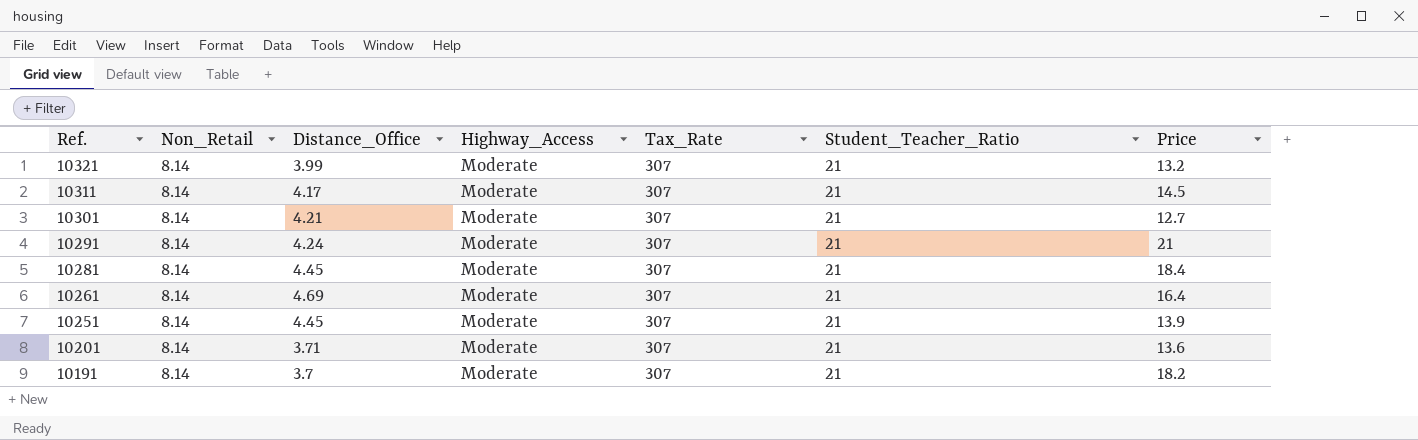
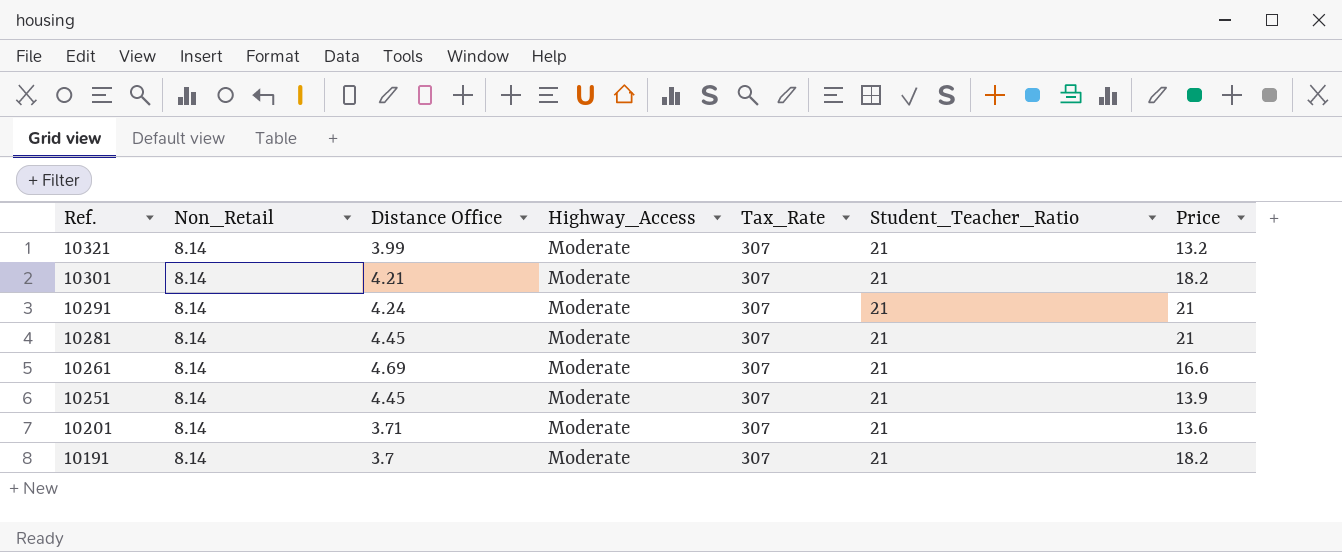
column name: Distance_Office -> Distance Office
row 10311: 8.14 | 4.17 | Moderate | 307 | 21 | 14.5 -> none
10301 | Price: 12.7 -> 18.2
10281 | Price: 18.4 -> 21
10261 | Price: 16.4 -> 16.6

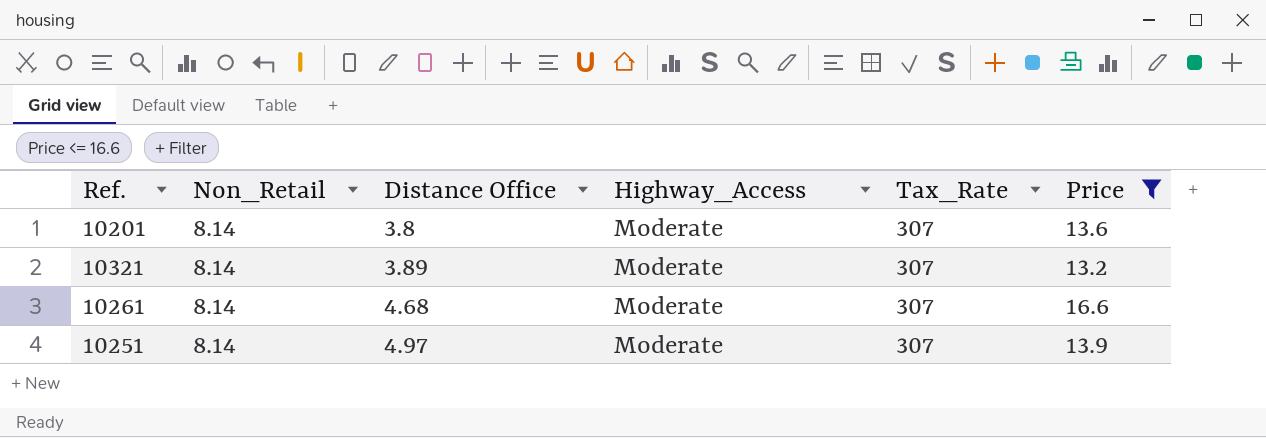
filter: none -> Price <= 16.6
row order: Ref. descending -> Distance Office ascending
column Student_Teacher_Ratio | position: 6 -> none
10201 | Distance Office: 3.71 -> 3.8
10321 | Distance Office: 3.99 -> 3.89
10261 | Distance Office: 4.69 -> 4.68
10251 | Distance Office: 4.45 -> 4.97

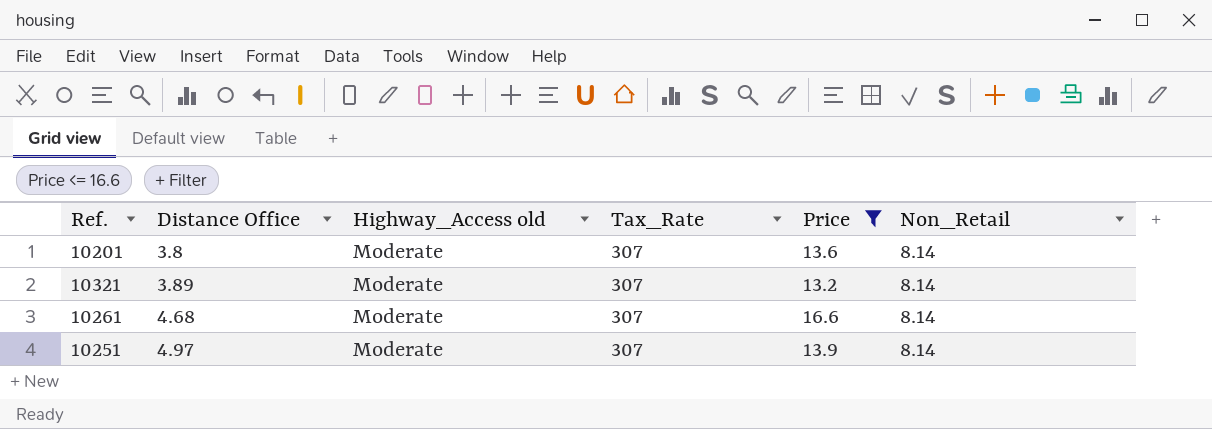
column name: Highway_Access -> Highway_Access old
column Non_Retail | position: 2 -> 6

